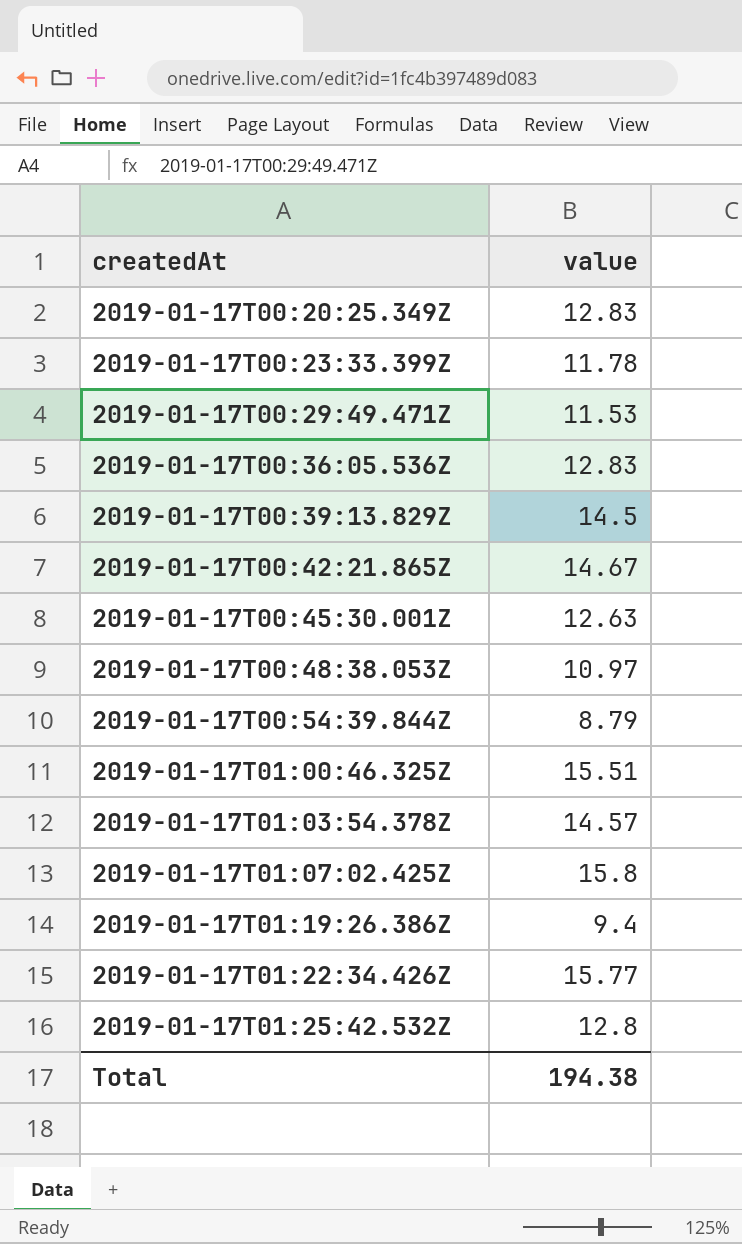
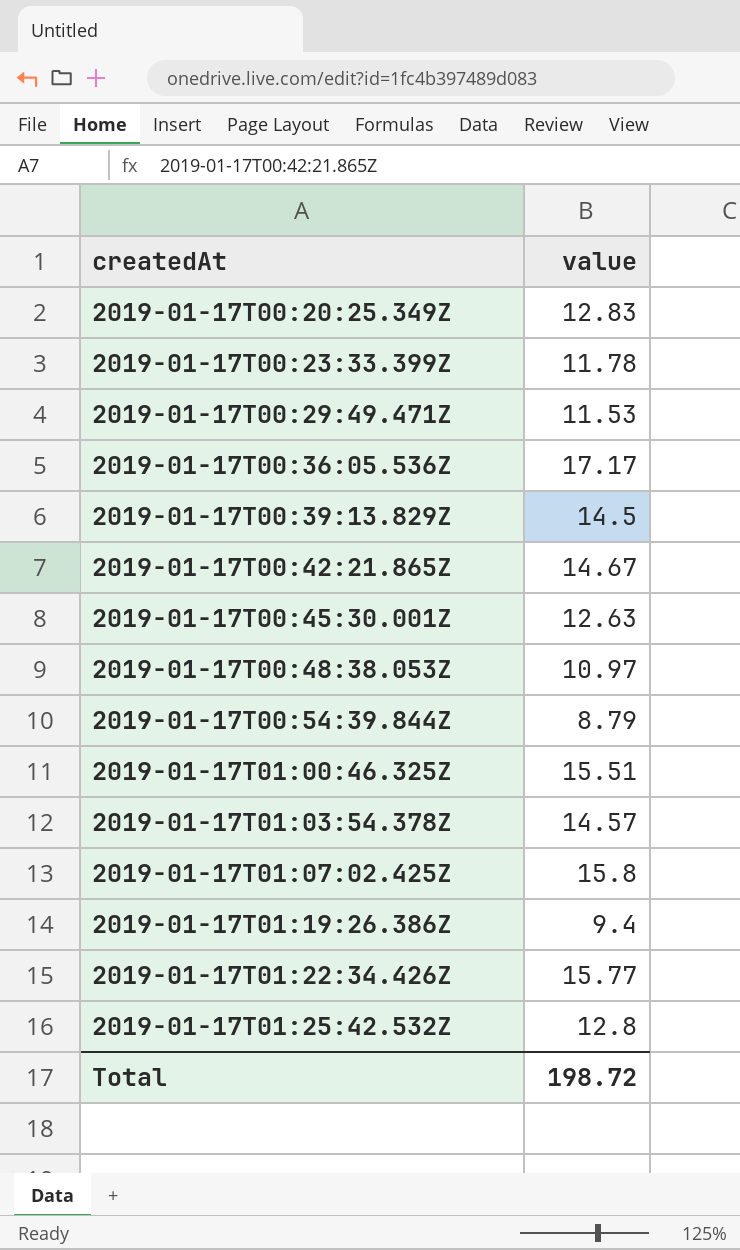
2019-01-17T00:36:05.536Z | value: 12.83 -> 17.17
Total | value: 194.38 -> 198.72

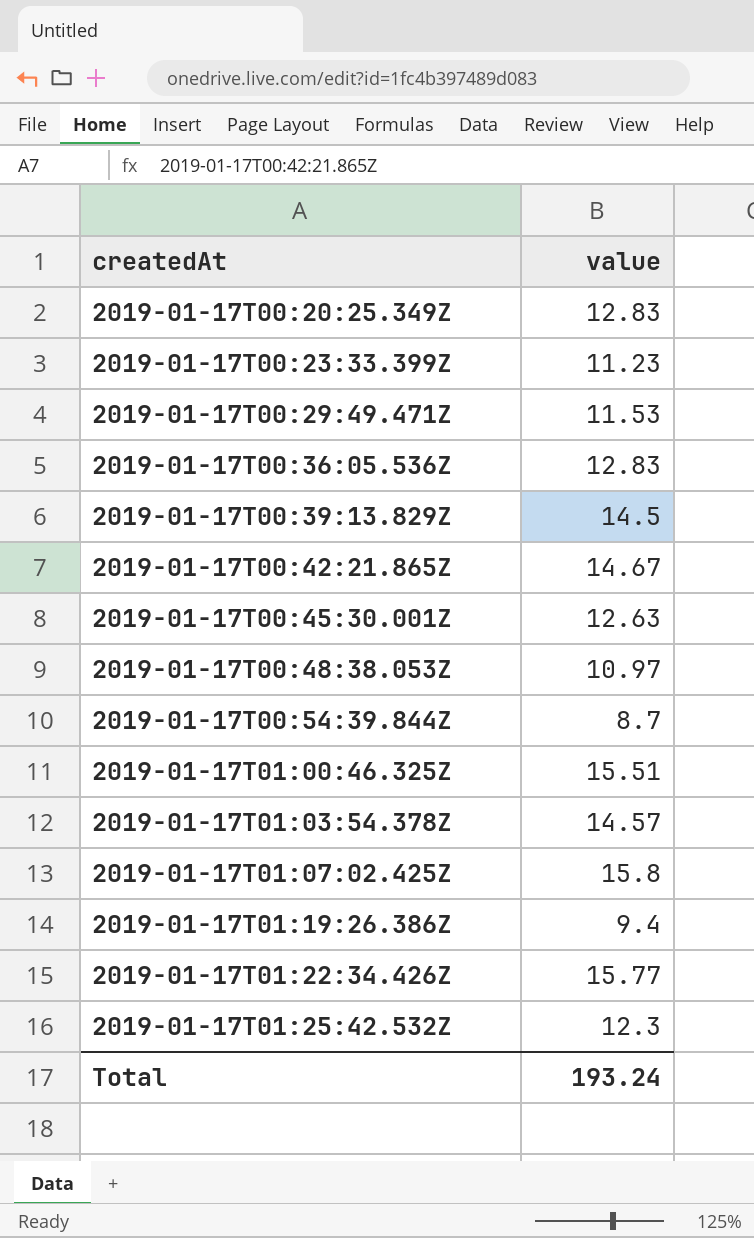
2019-01-17T00:23:33.399Z | value: 11.78 -> 11.23
2019-01-17T00:36:05.536Z | value: 17.17 -> 12.83
2019-01-17T00:54:39.844Z | value: 8.79 -> 8.7
2019-01-17T01:25:42.532Z | value: 12.8 -> 12.3
Total | value: 198.72 -> 193.24

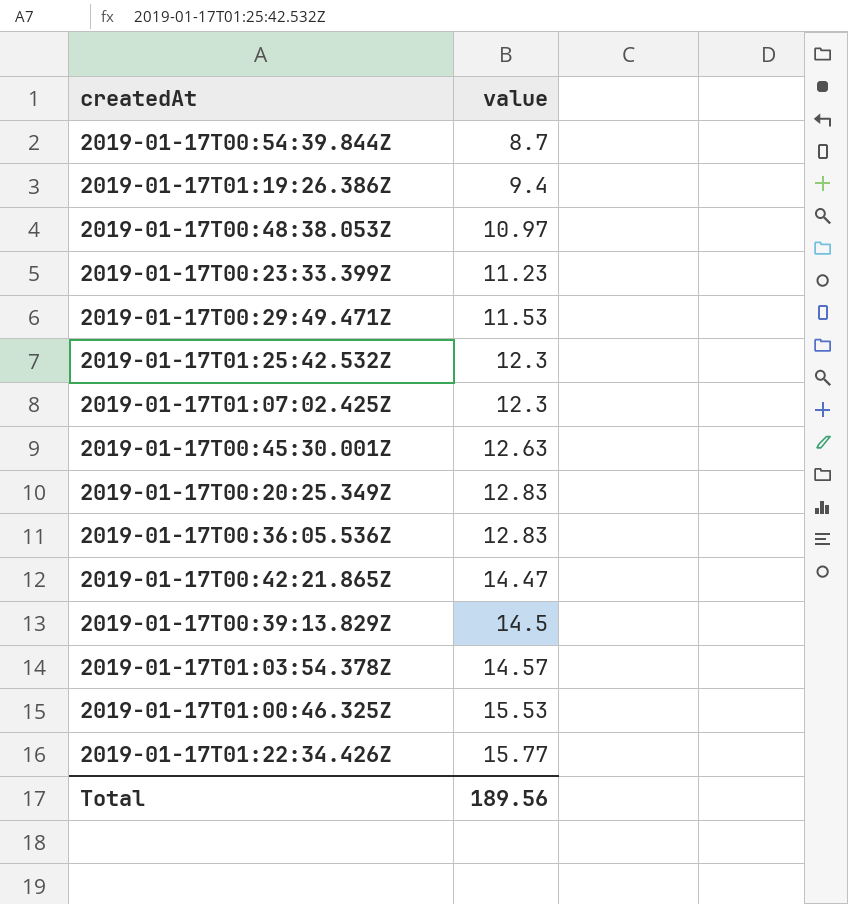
row order: createdAt ascending -> value ascending
2019-01-17T01:07:02.425Z | value: 15.8 -> 12.3
2019-01-17T00:42:21.865Z | value: 14.67 -> 14.47
2019-01-17T01:00:46.325Z | value: 15.51 -> 15.53
Total | value: 193.24 -> 189.56

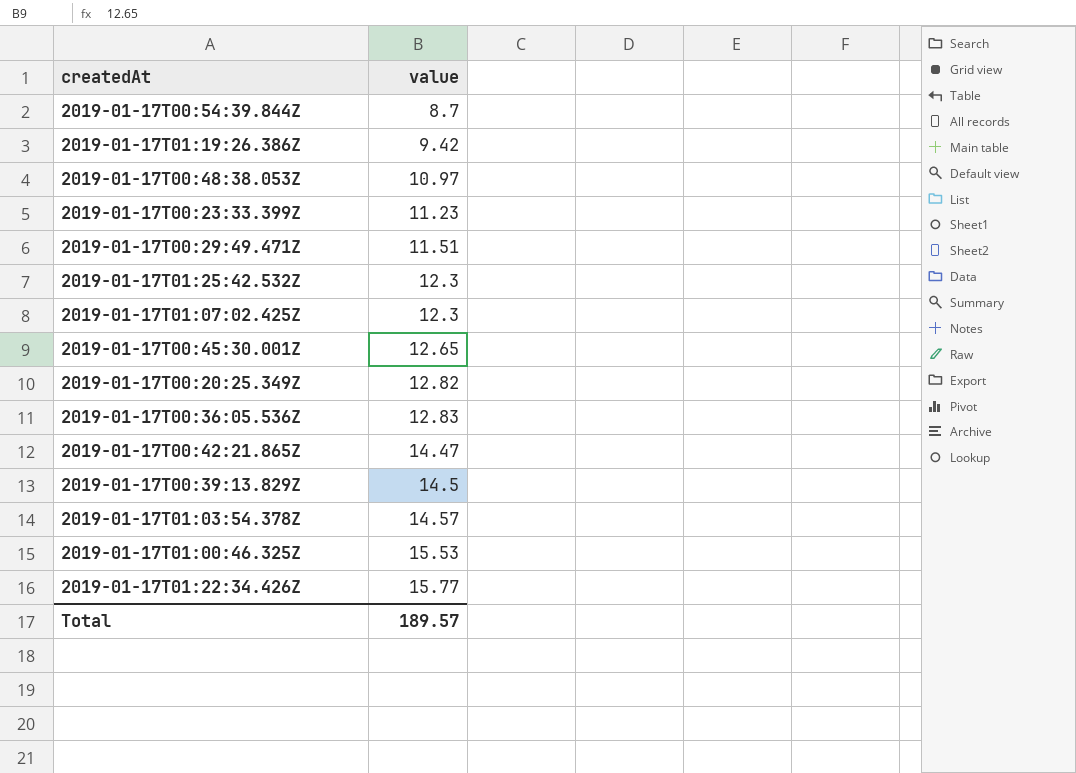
2019-01-17T01:19:26.386Z | value: 9.4 -> 9.42
2019-01-17T00:29:49.471Z | value: 11.53 -> 11.51
2019-01-17T00:45:30.001Z | value: 12.63 -> 12.65
2019-01-17T00:20:25.349Z | value: 12.83 -> 12.82
Total | value: 189.56 -> 189.57

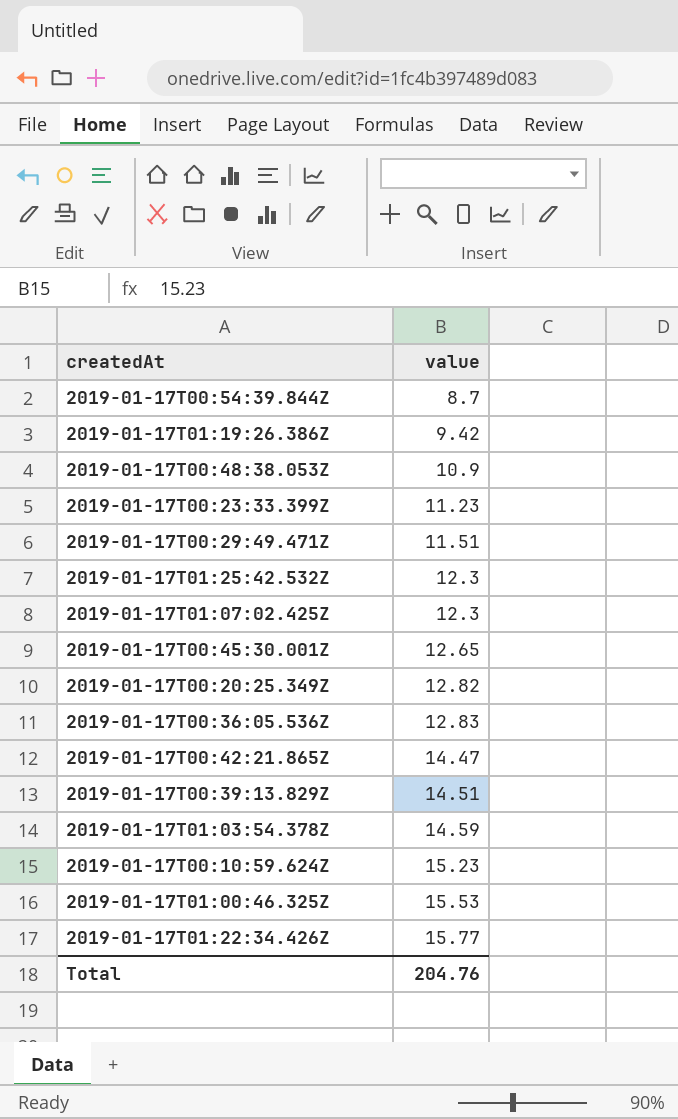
2019-01-17T00:48:38.053Z | value: 10.97 -> 10.9
2019-01-17T00:39:13.829Z | value: 14.5 -> 14.51
2019-01-17T01:03:54.378Z | value: 14.57 -> 14.59
row 2019-01-17T00:10:59.624Z: none -> 15.23
Total | value: 189.57 -> 204.76

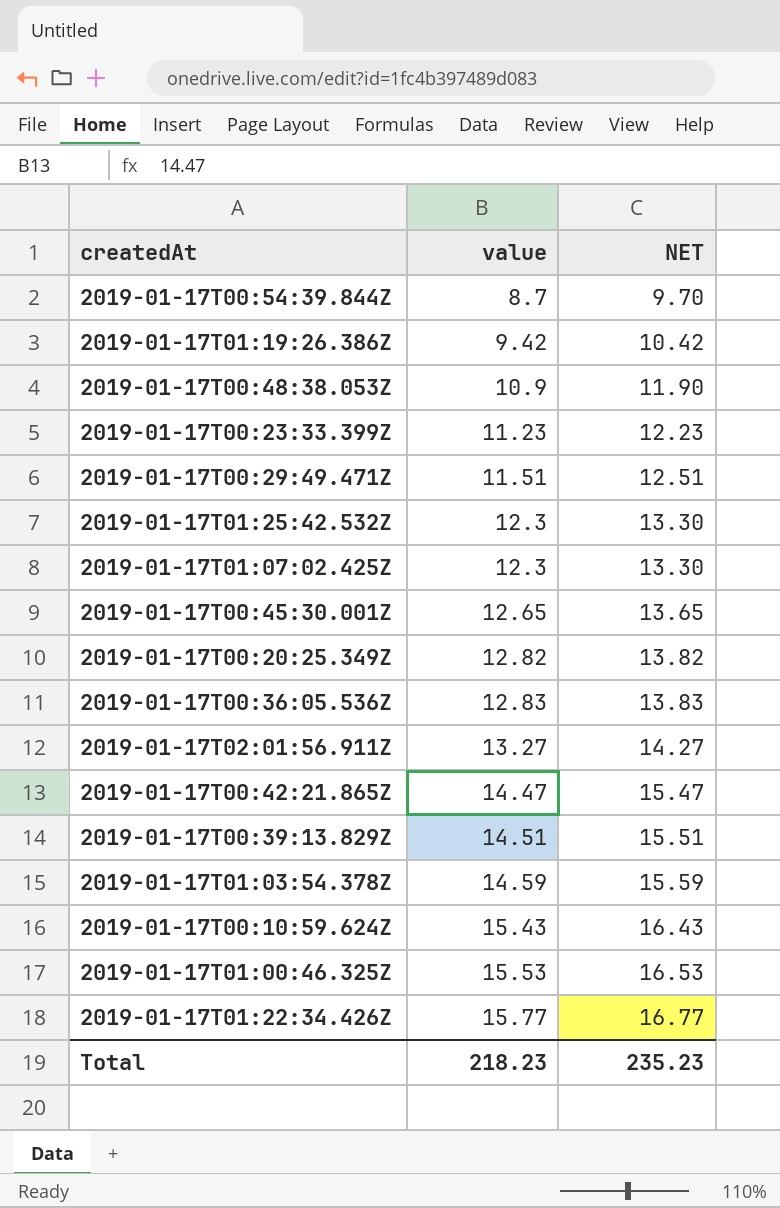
column NET | formula: none -> [value] + 1
row 2019-01-17T02:01:56.911Z: none -> 13.27 | 14.27
2019-01-17T00:10:59.624Z | value: 15.23 -> 15.43
Total | value: 204.76 -> 218.23

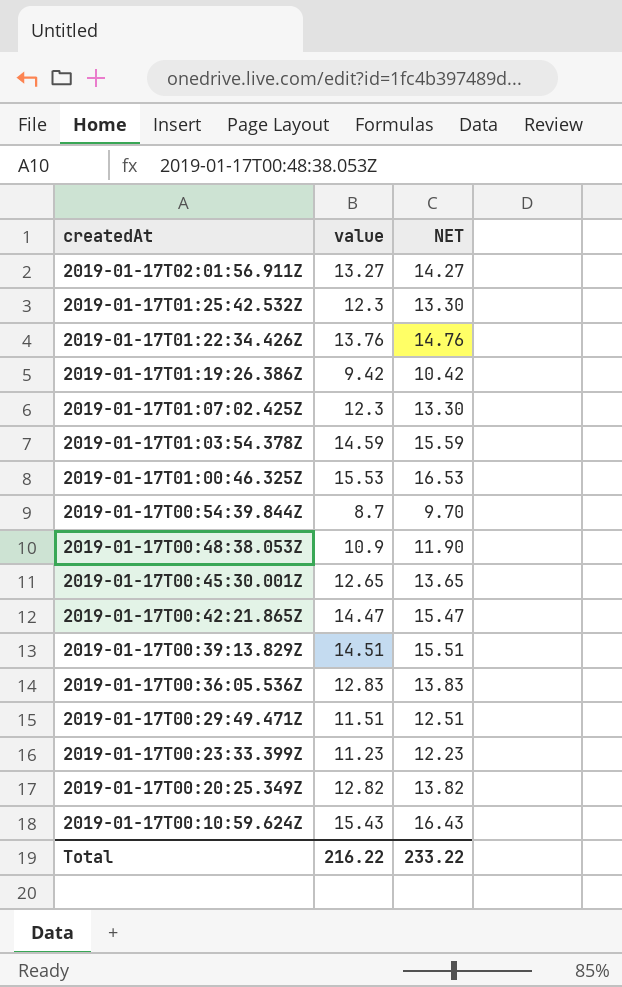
row order: value ascending -> createdAt descending
2019-01-17T01:22:34.426Z | value: 15.77 -> 13.76
2019-01-17T01:22:34.426Z | NET: 16.77 -> 14.76
Total | value: 218.23 -> 216.22
Total | NET: 235.23 -> 233.22

